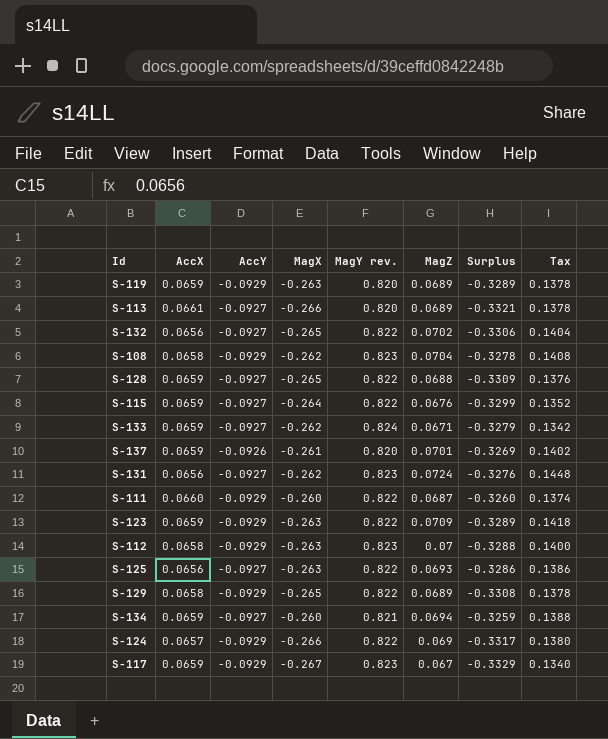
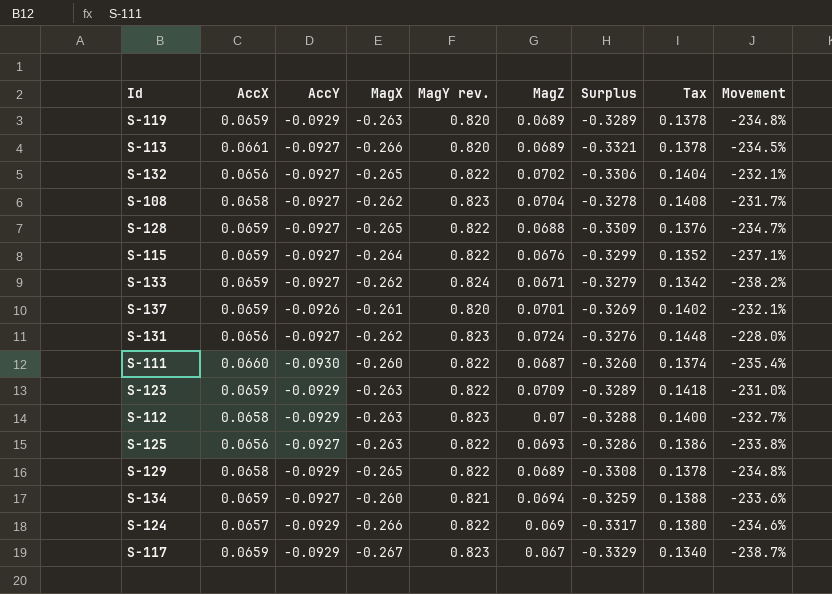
column Movement | formula: none -> ([AccY] - [MagZ]) / [MagZ]
S-108 | AccY: -0.0929 -> -0.0927
S-111 | AccY: -0.0929 -> -0.0930

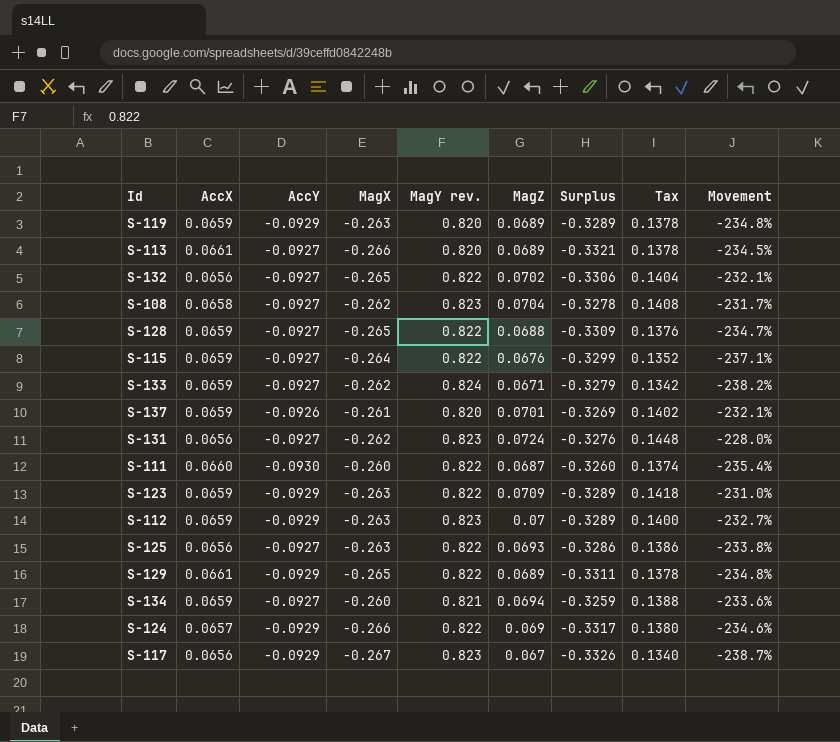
S-112 | AccX: 0.0658 -> 0.0659
S-112 | Surplus: -0.3288 -> -0.3289
S-129 | AccX: 0.0658 -> 0.0661
S-129 | Surplus: -0.3308 -> -0.3311
S-117 | AccX: 0.0659 -> 0.0656
S-117 | Surplus: -0.3329 -> -0.3326

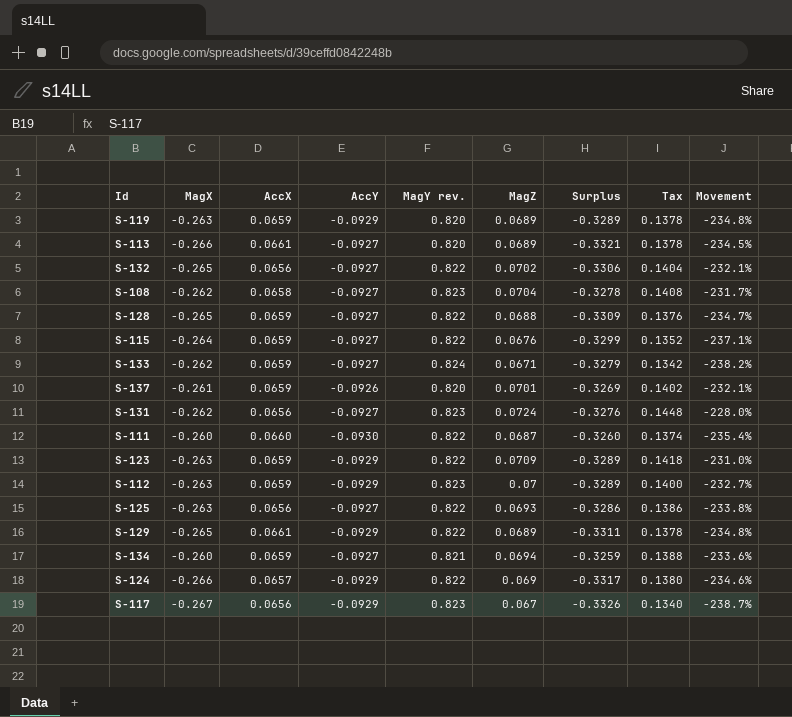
column MagX | position: 4 -> 2

